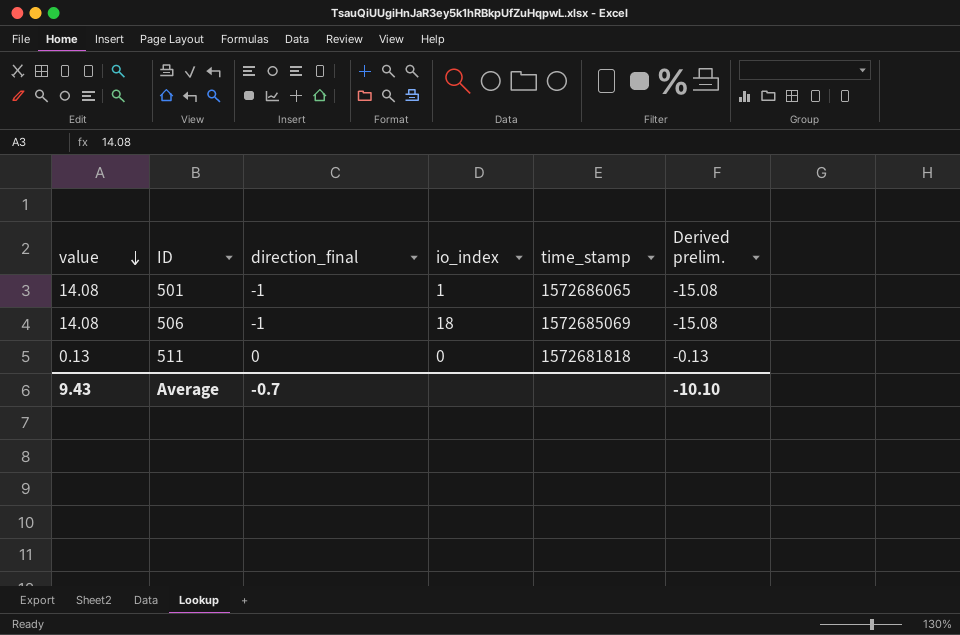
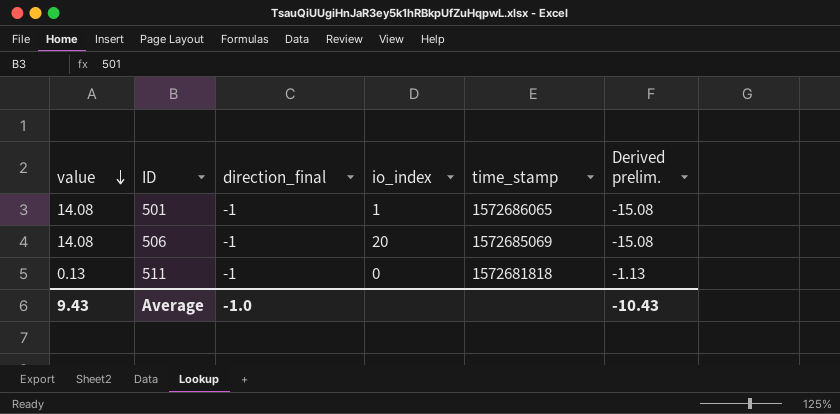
506 | io_index: 18 -> 20
511 | direction_final: 0 -> -1
511 | Derived prelim.: -0.13 -> -1.13
Average | direction_final: -0.7 -> -1.0
Average | Derived prelim.: -10.10 -> -10.43

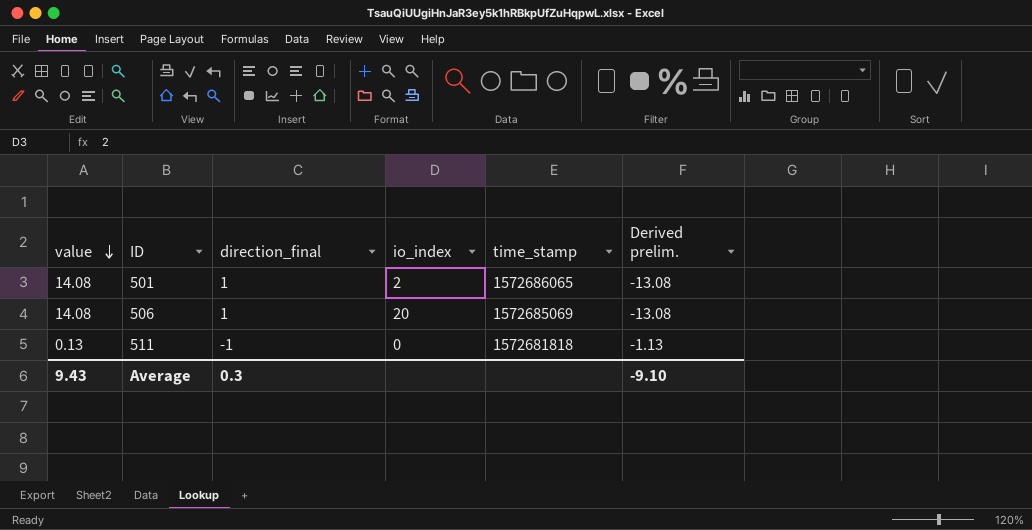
501 | direction_final: -1 -> 1
501 | io_index: 1 -> 2
501 | Derived prelim.: -15.08 -> -13.08
506 | direction_final: -1 -> 1
506 | Derived prelim.: -15.08 -> -13.08
Average | direction_final: -1.0 -> 0.3
Average | Derived prelim.: -10.43 -> -9.10

